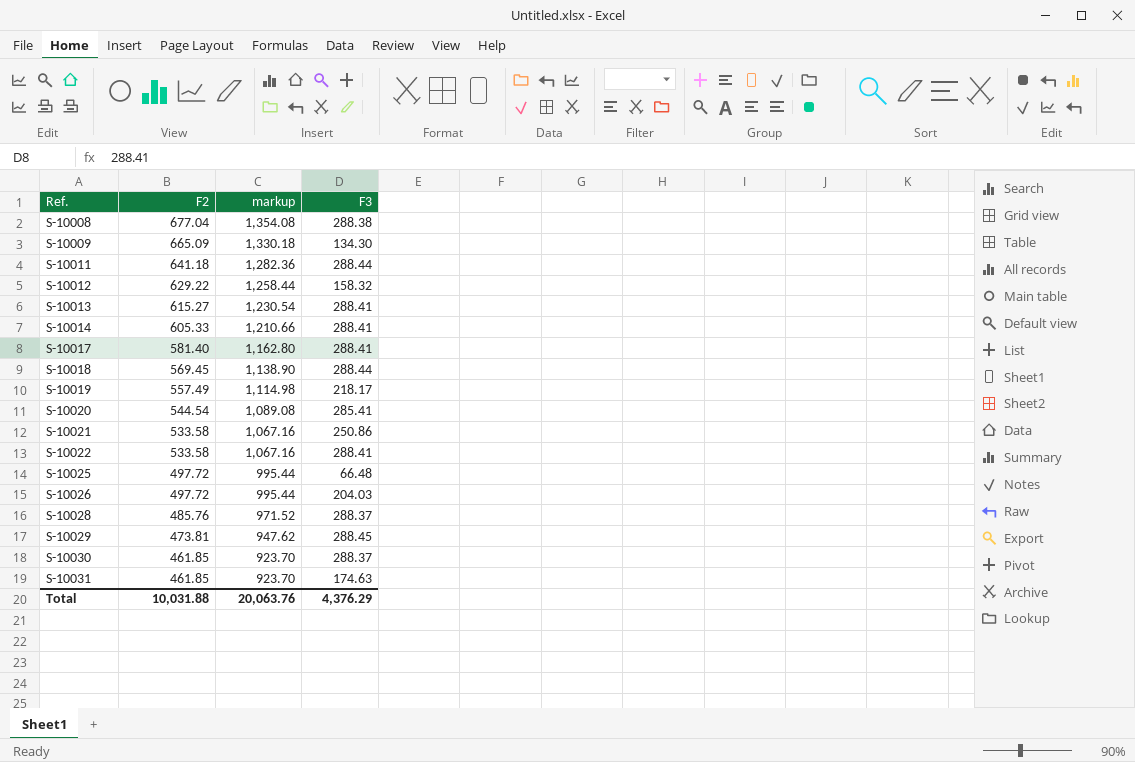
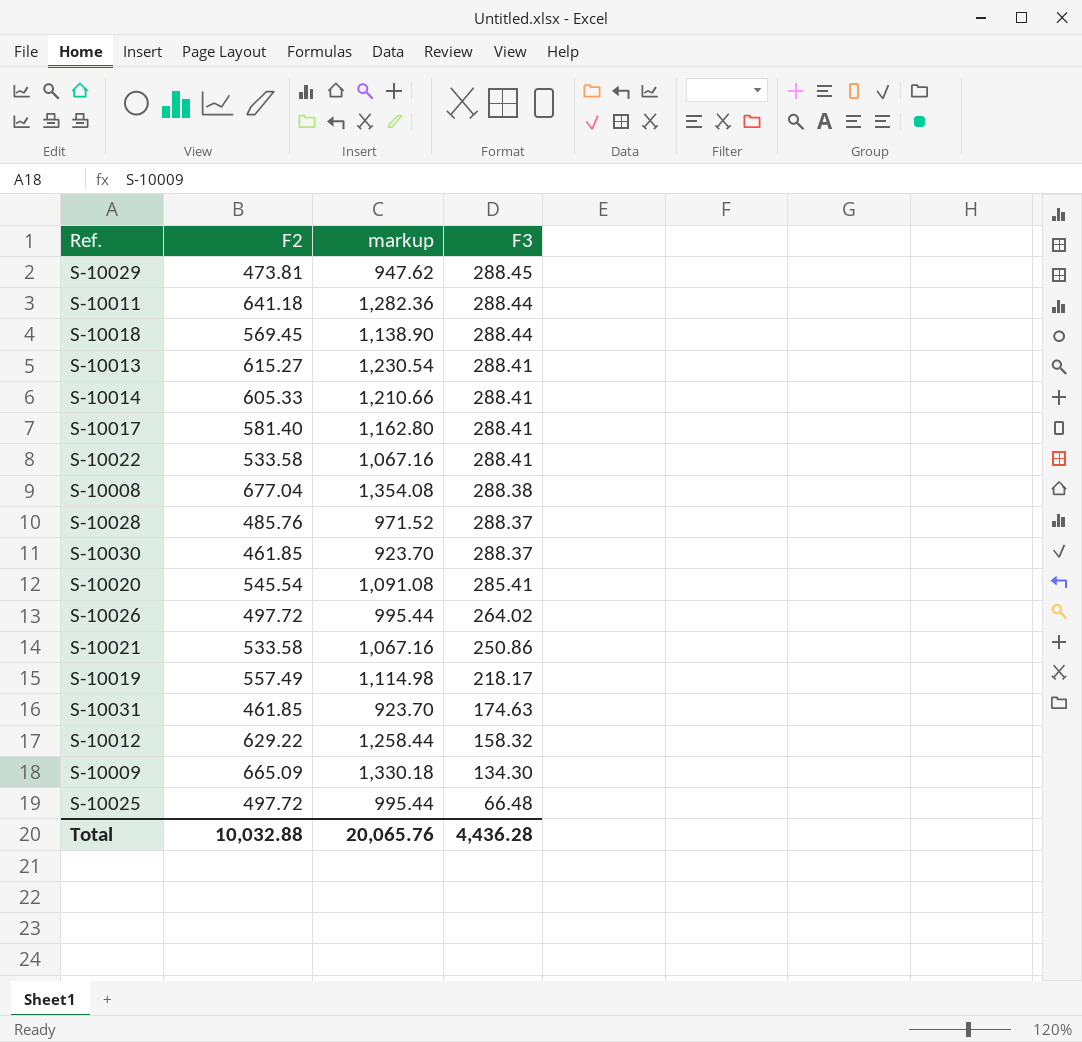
row order: Ref. ascending -> F3 descending
S-10020 | F2: 544.54 -> 545.54
S-10020 | markup: 1,089.08 -> 1,091.08
S-10026 | F3: 204.03 -> 264.02
Total | F2: 10,031.88 -> 10,032.88
Total | markup: 20,063.76 -> 20,065.76
Total | F3: 4,376.29 -> 4,436.28

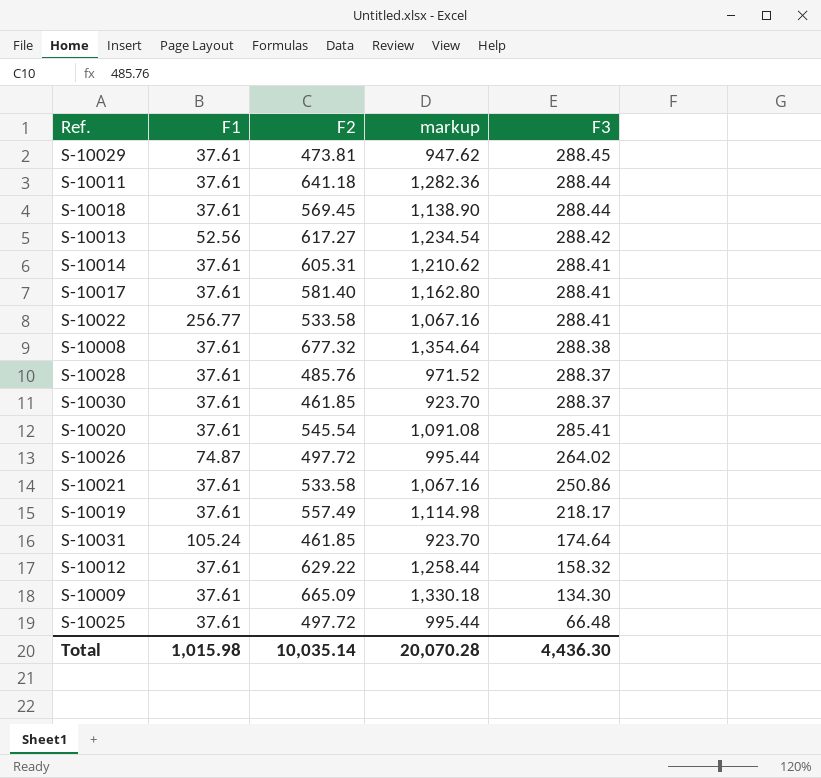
column F1 | position: none -> 2
S-10013 | F2: 615.27 -> 617.27
S-10013 | markup: 1,230.54 -> 1,234.54
S-10013 | F3: 288.41 -> 288.42
S-10014 | F2: 605.33 -> 605.31
S-10014 | markup: 1,210.66 -> 1,210.62
S-10008 | F2: 677.04 -> 677.32
S-10008 | markup: 1,354.08 -> 1,354.64
S-10031 | F3: 174.63 -> 174.64
Total | F2: 10,032.88 -> 10,035.14
Total | markup: 20,065.76 -> 20,070.28
Total | F3: 4,436.28 -> 4,436.30

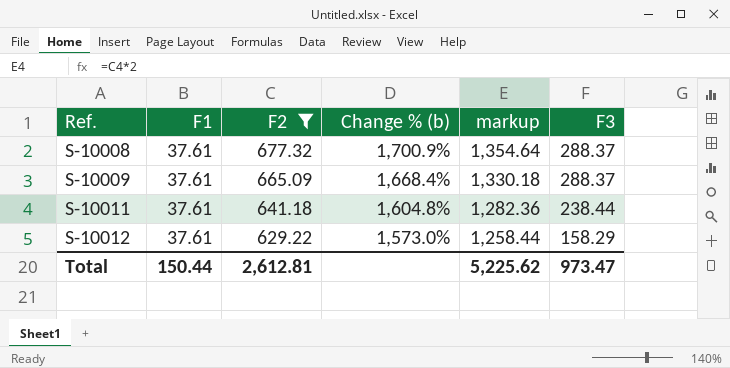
filter: none -> F2 >= 629.22
row order: F3 descending -> Ref. ascending
column Change % (b) | formula: none -> ([F2] - [F1]) / [F1]
S-10008 | F3: 288.38 -> 288.37
S-10009 | F3: 134.30 -> 288.37
S-10011 | F3: 288.44 -> 238.44
S-10012 | F3: 158.32 -> 158.29
Total | F1: 1,015.98 -> 150.44
Total | F2: 10,035.14 -> 2,612.81
Total | markup: 20,070.28 -> 5,225.62
Total | F3: 4,436.30 -> 973.47

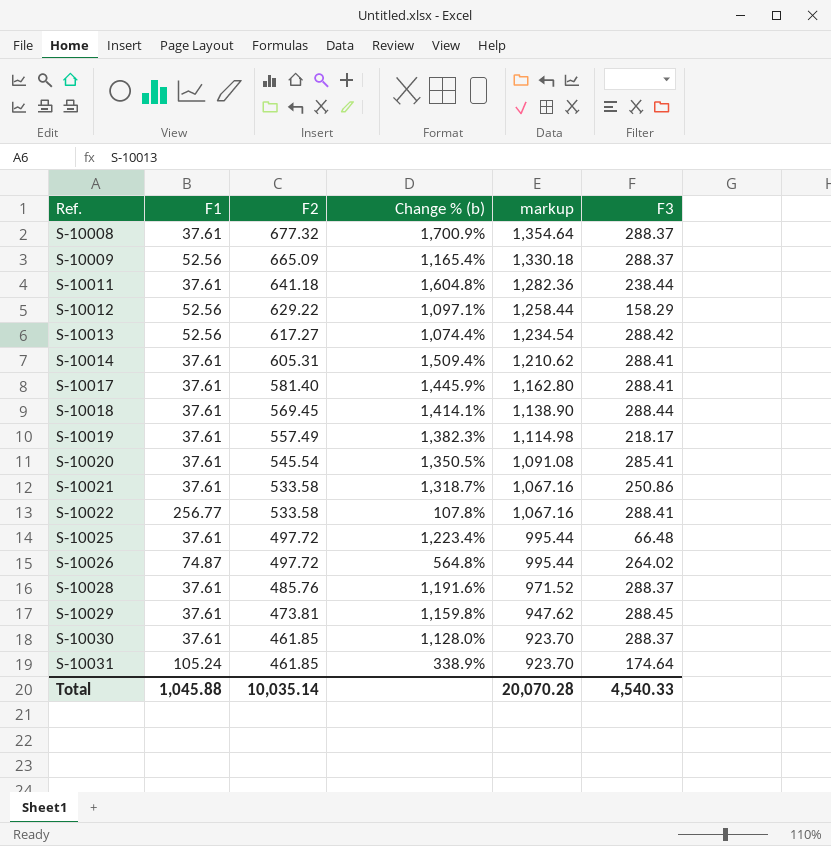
filter: F2 >= 629.22 -> none
S-10009 | F1: 37.61 -> 52.56
S-10009 | Change % (b): 1,668.4% -> 1,165.4%
S-10012 | F1: 37.61 -> 52.56
S-10012 | Change % (b): 1,573.0% -> 1,097.1%
Total | F1: 150.44 -> 1,045.88
Total | F2: 2,612.81 -> 10,035.14
Total | markup: 5,225.62 -> 20,070.28
Total | F3: 973.47 -> 4,540.33

